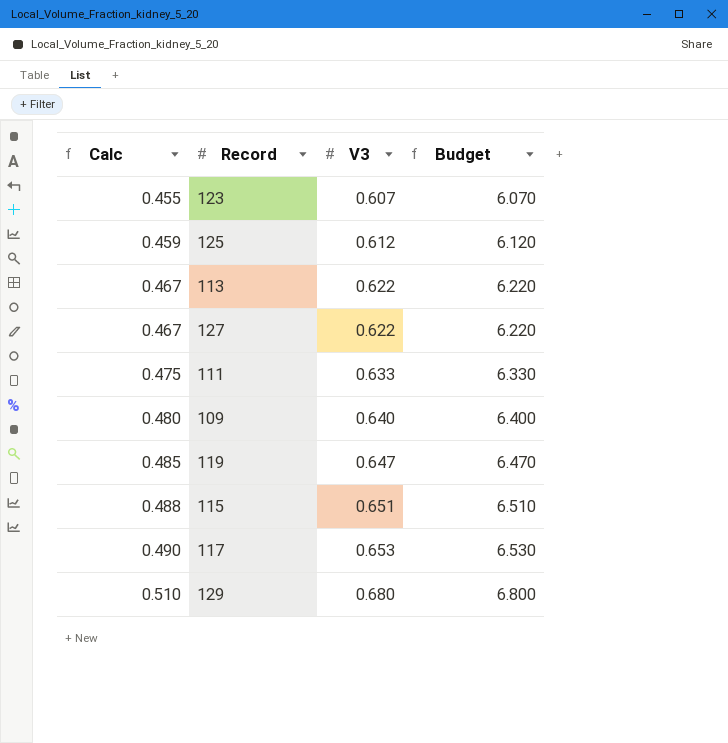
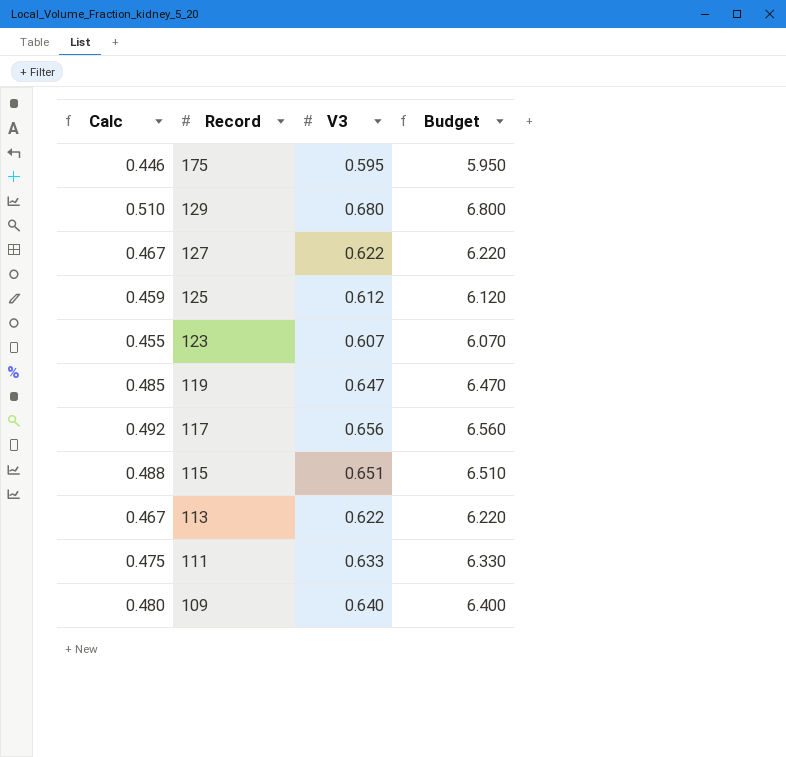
row order: Calc ascending -> Record descending
row 175: none -> 0.446 | 0.595 | 5.950
117 | Calc: 0.490 -> 0.492
117 | V3: 0.653 -> 0.656
117 | Budget: 6.530 -> 6.560

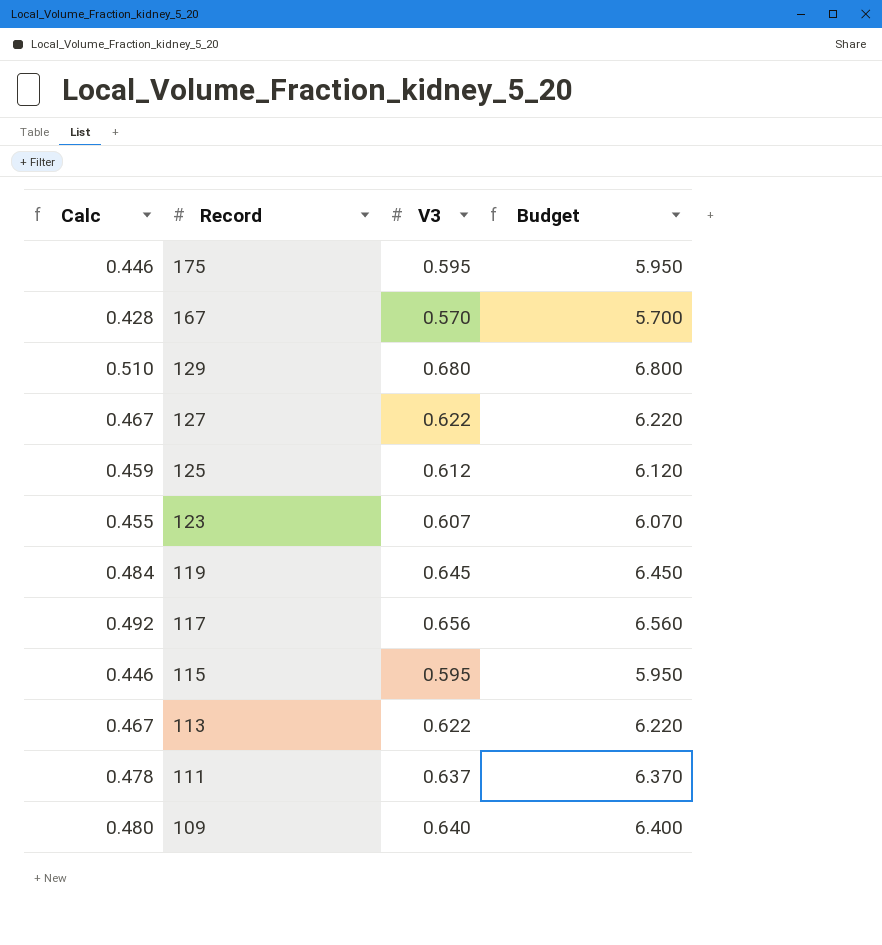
row 167: none -> 0.428 | 0.570 | 5.700
119 | Calc: 0.485 -> 0.484
119 | V3: 0.647 -> 0.645
119 | Budget: 6.470 -> 6.450
115 | Calc: 0.488 -> 0.446
115 | V3: 0.651 -> 0.595
115 | Budget: 6.510 -> 5.950
111 | Calc: 0.475 -> 0.478
111 | V3: 0.633 -> 0.637
111 | Budget: 6.330 -> 6.370

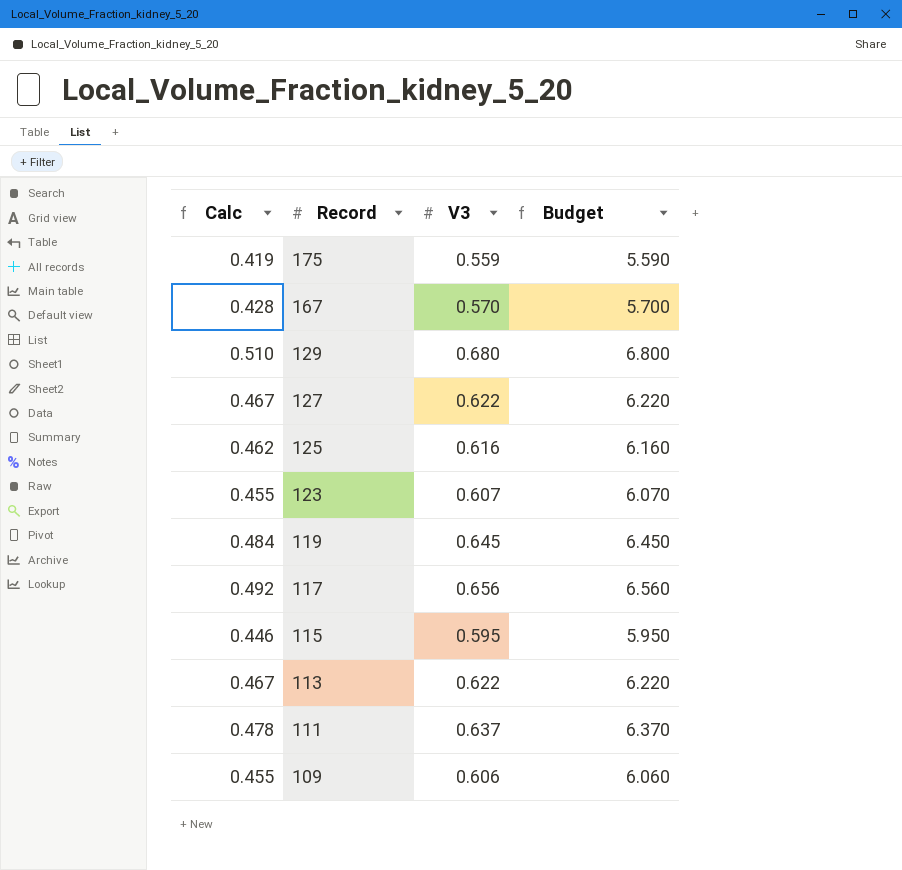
175 | Calc: 0.446 -> 0.419
175 | V3: 0.595 -> 0.559
175 | Budget: 5.950 -> 5.590
125 | Calc: 0.459 -> 0.462
125 | V3: 0.612 -> 0.616
125 | Budget: 6.120 -> 6.160
109 | Calc: 0.480 -> 0.455
109 | V3: 0.640 -> 0.606
109 | Budget: 6.400 -> 6.060

